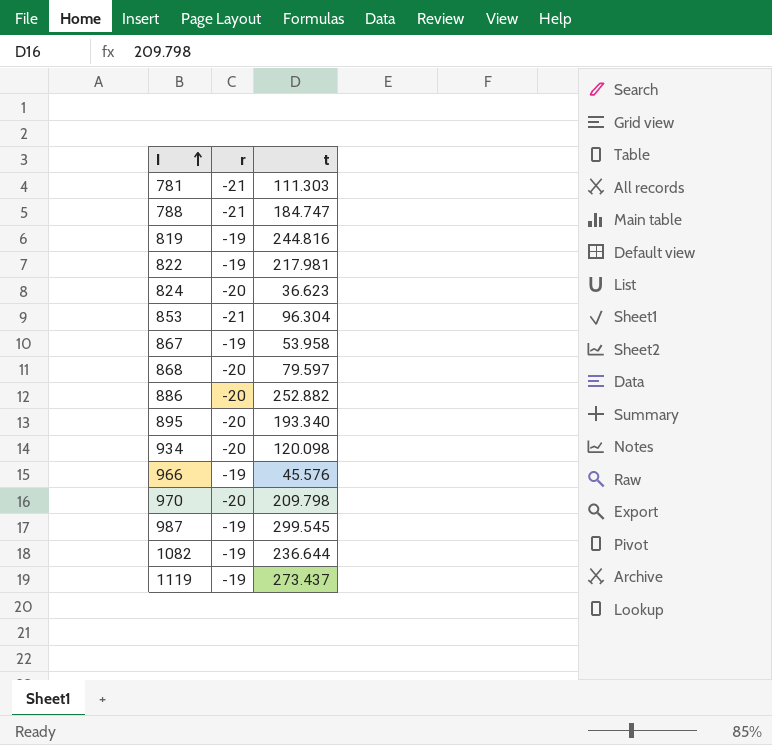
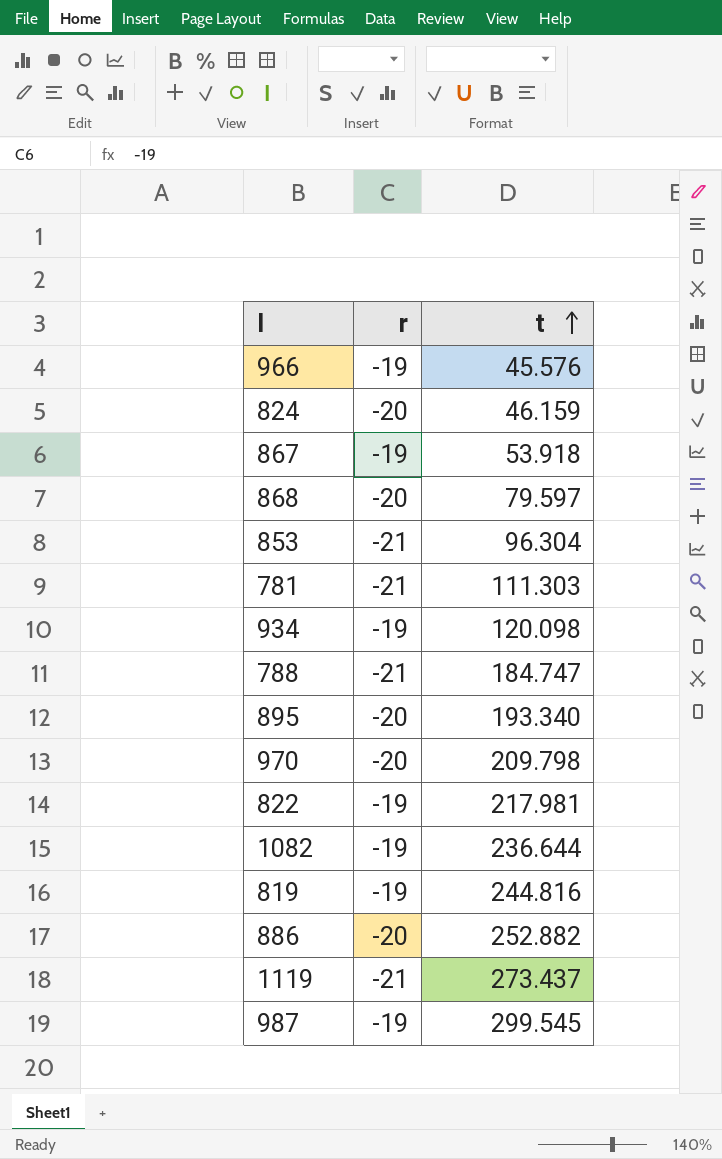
row order: l ascending -> t ascending
824 | t: 36.623 -> 46.159
867 | t: 53.958 -> 53.918
934 | r: -20 -> -19
1119 | r: -19 -> -21

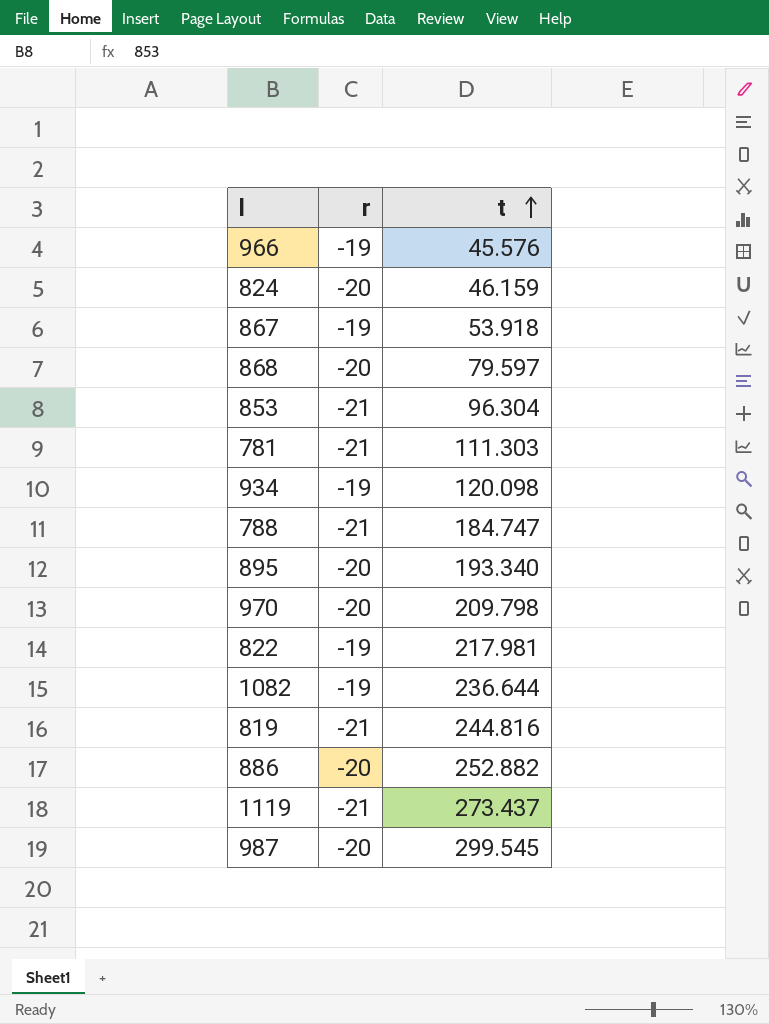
819 | r: -19 -> -21
987 | r: -19 -> -20

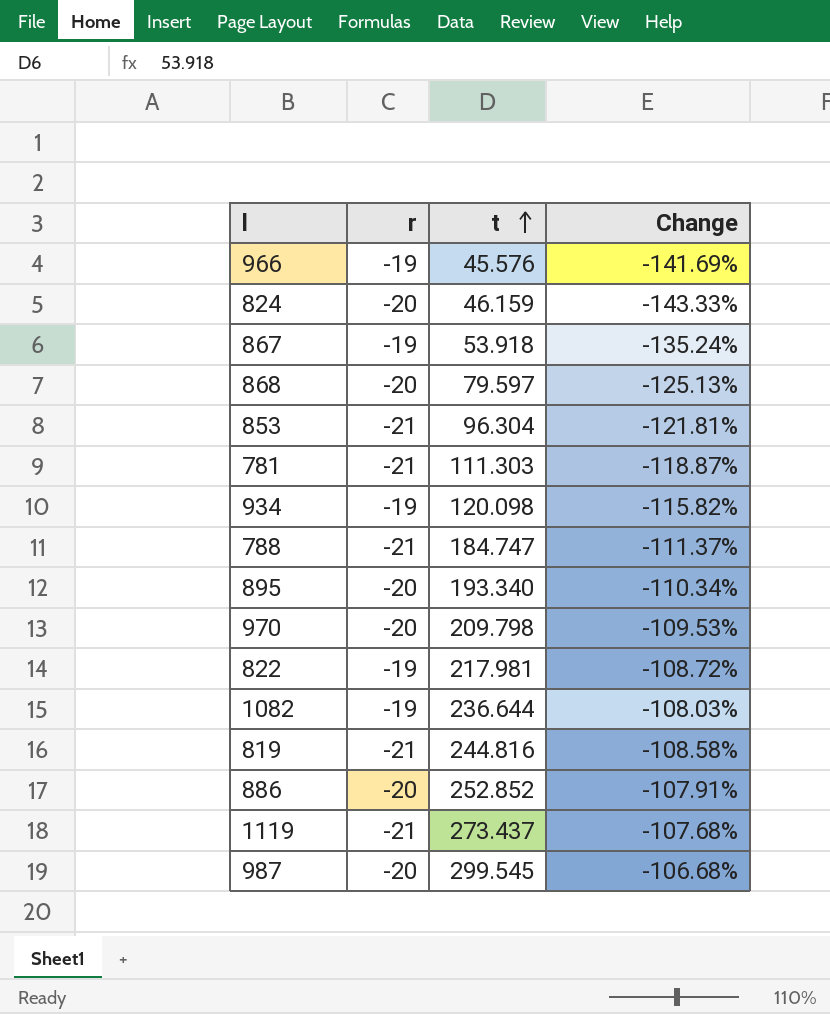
column Change | formula: none -> ([r] - [t]) / [t]
886 | t: 252.882 -> 252.852

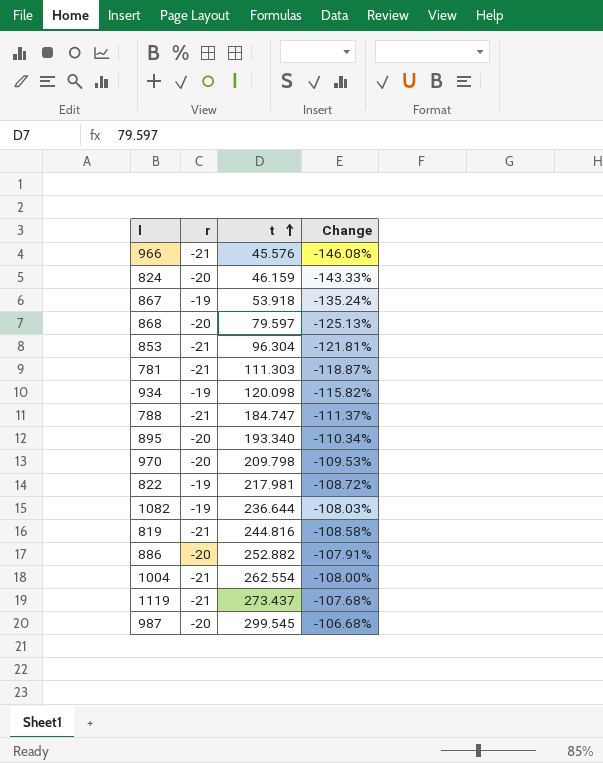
966 | r: -19 -> -21
966 | Change: -141.69% -> -146.08%
886 | t: 252.852 -> 252.882
row 1004: none -> -21 | 262.554 | -108.00%

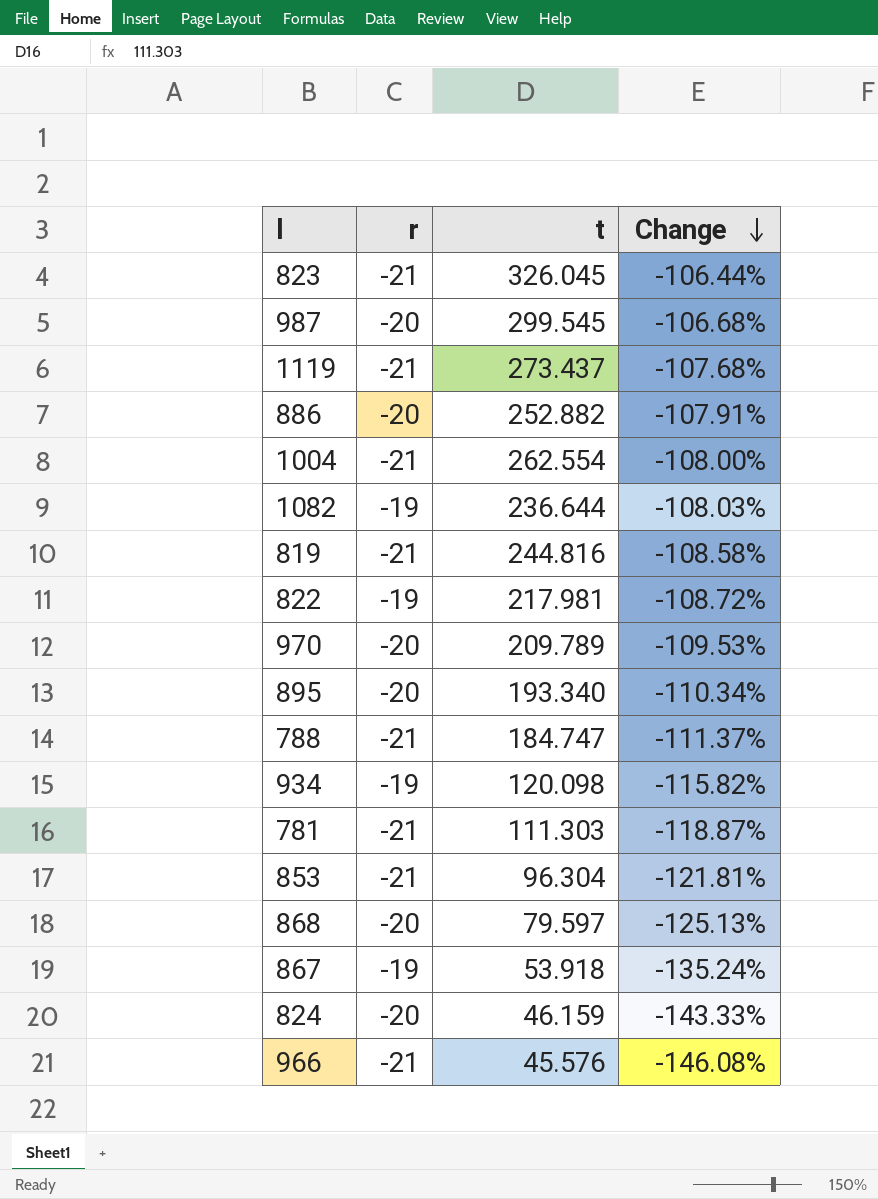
row order: t ascending -> Change descending
row 823: none -> -21 | 326.045 | -106.44%
970 | t: 209.798 -> 209.789

